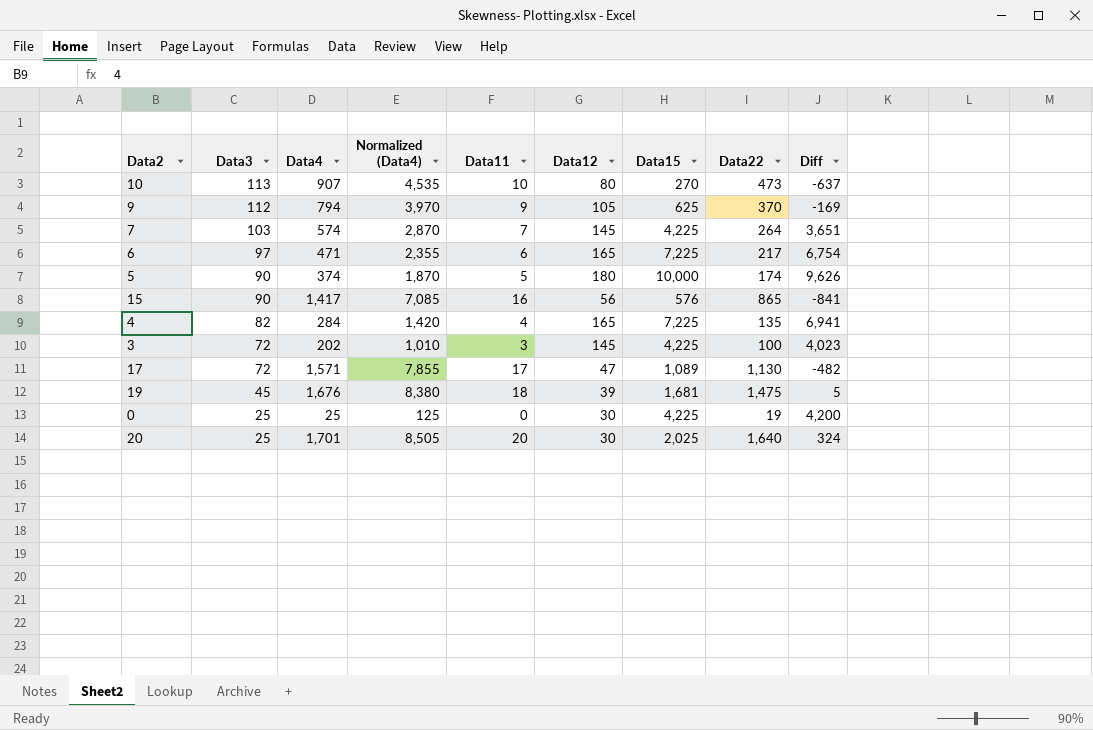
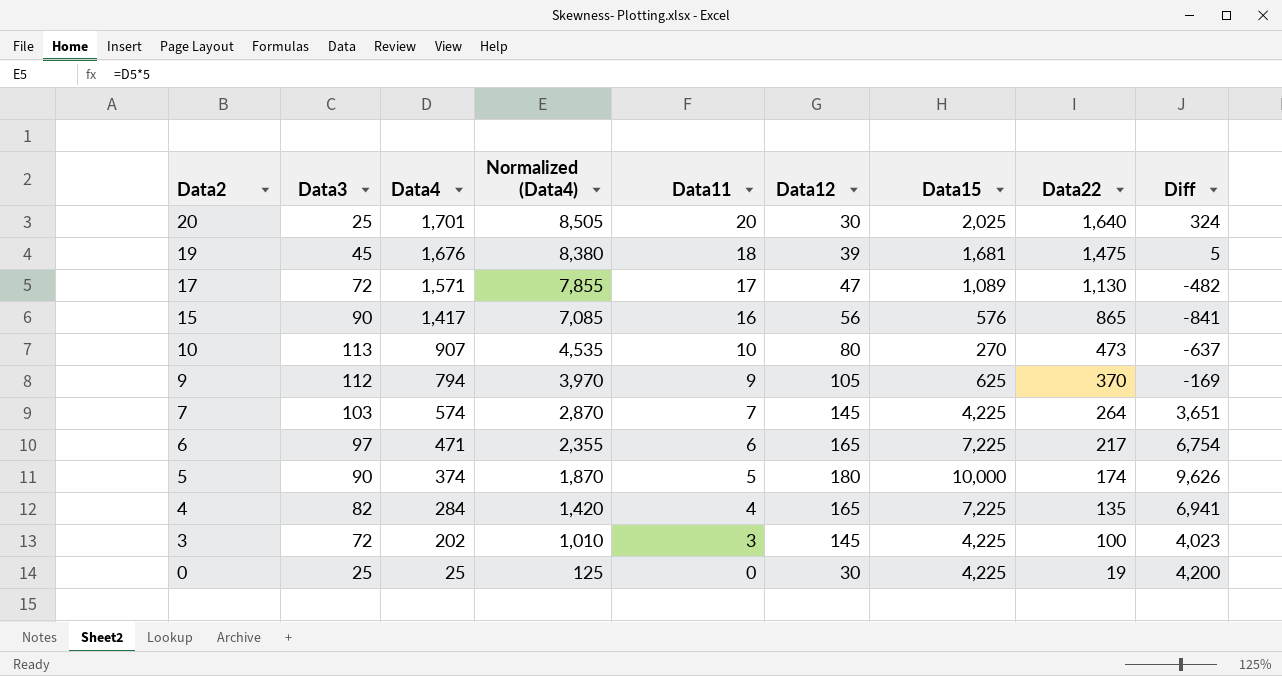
row order: Data3 descending -> Data2 descending

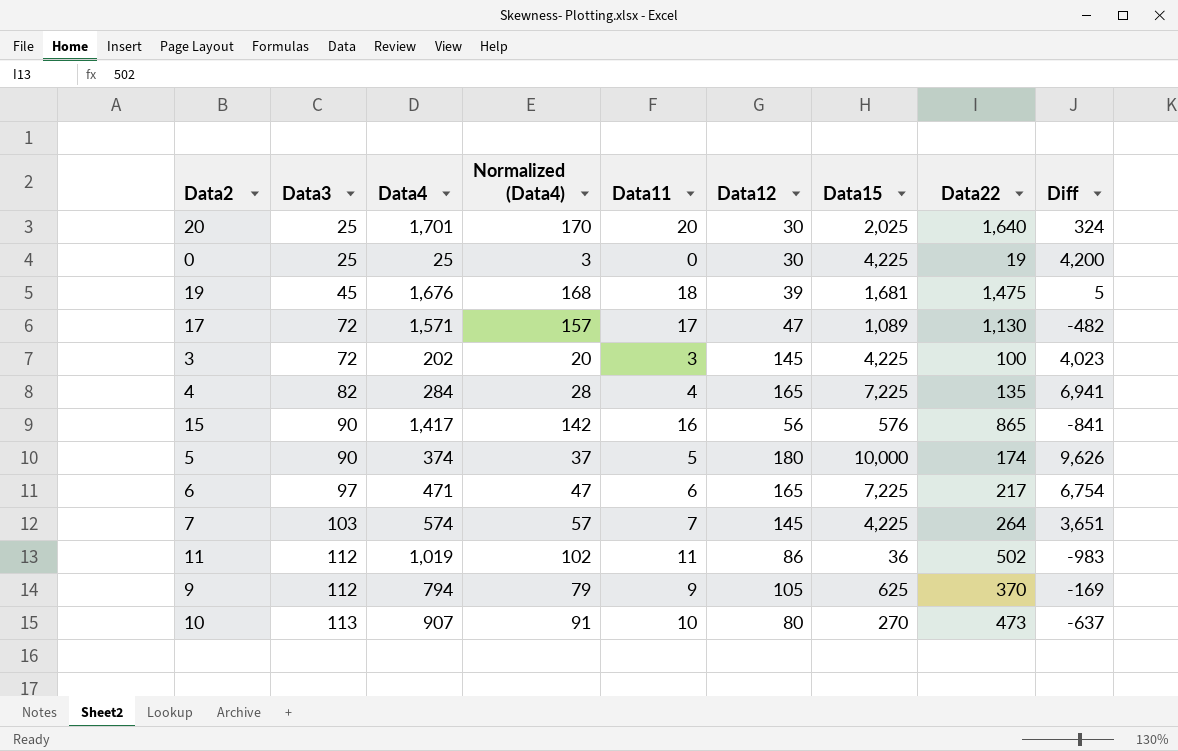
row order: Data2 descending -> Data3 ascending
column Normalized (Data4) | formula: [Data4] * 5 -> [Data4] * 0.1
row 11: none -> 112 | 1,019 | 102 | 11 | 86 | 36 | 502 | -983

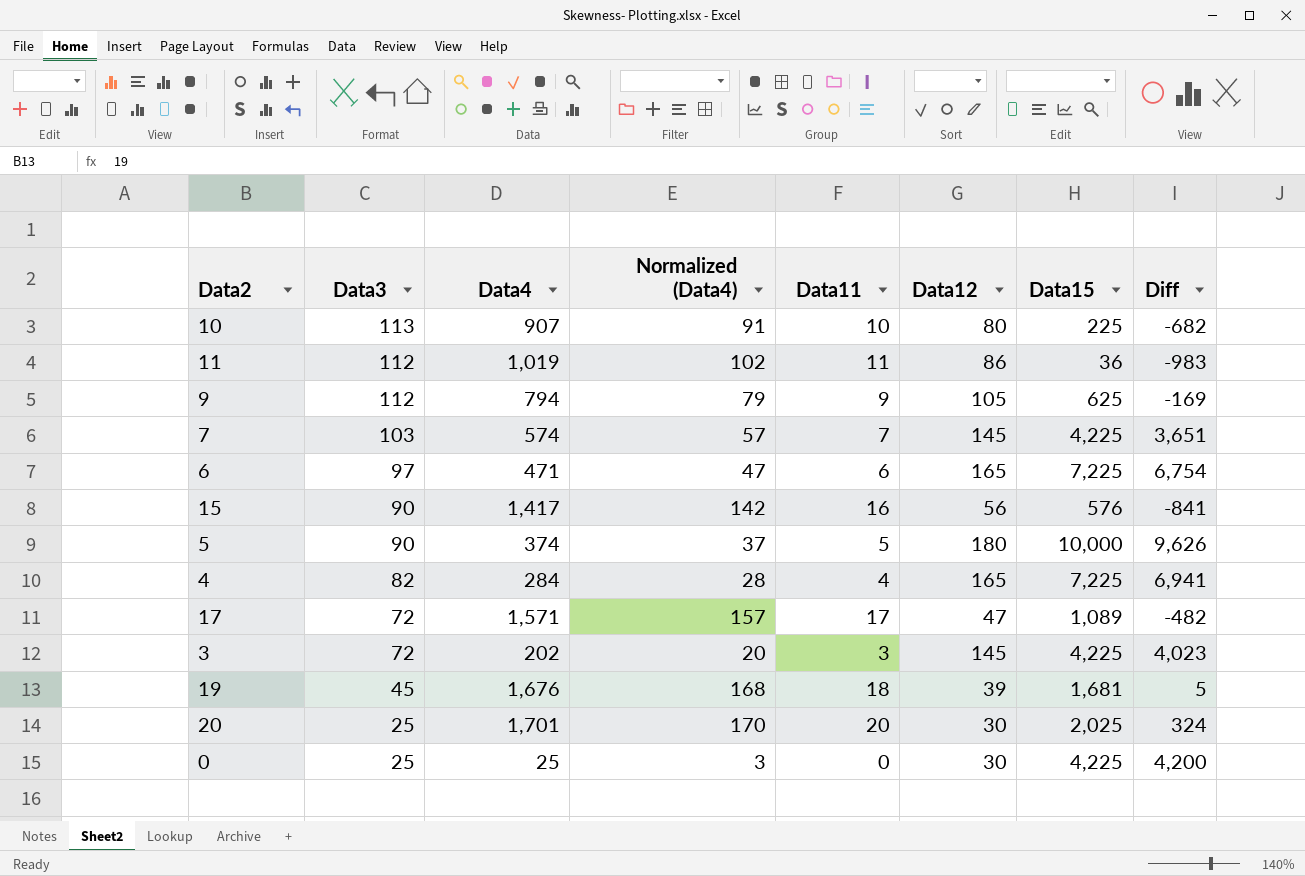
row order: Data3 ascending -> Data3 descending
column Data22 | position: 8 -> none
10 | Data15: 270 -> 225
10 | Diff: -637 -> -682

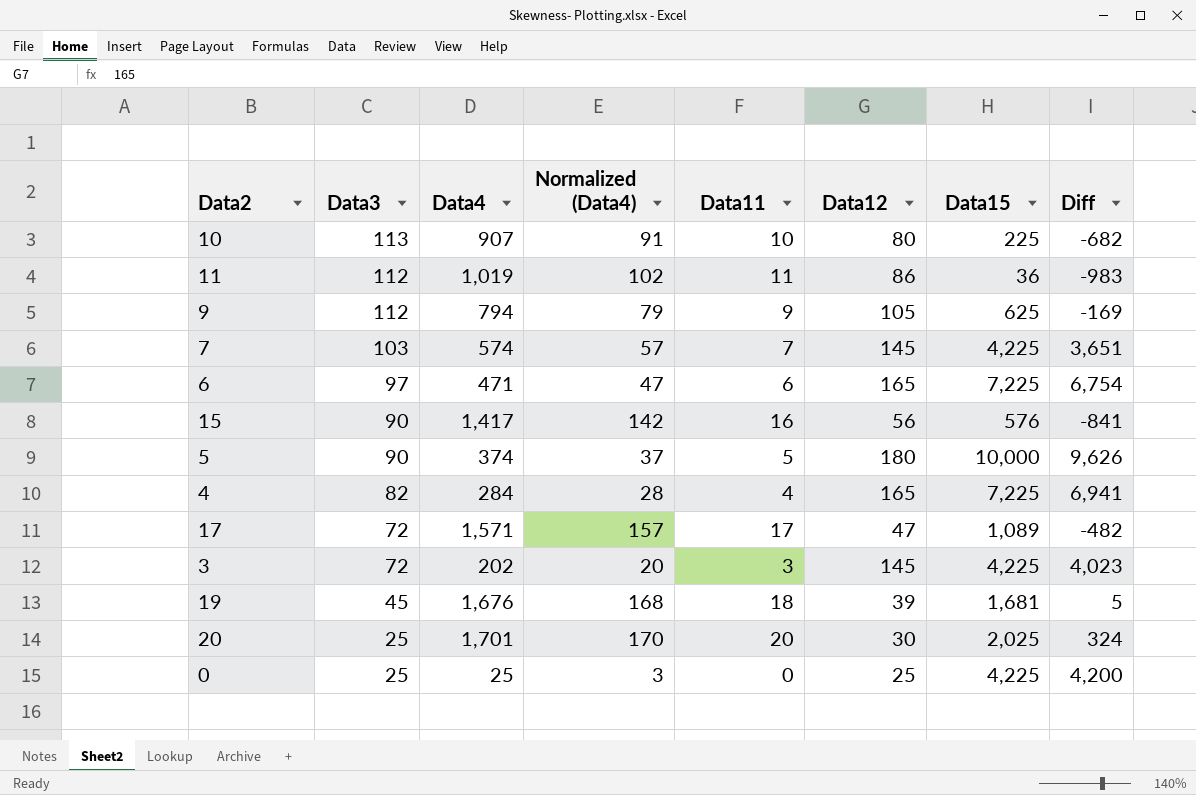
0 | Data12: 30 -> 25

